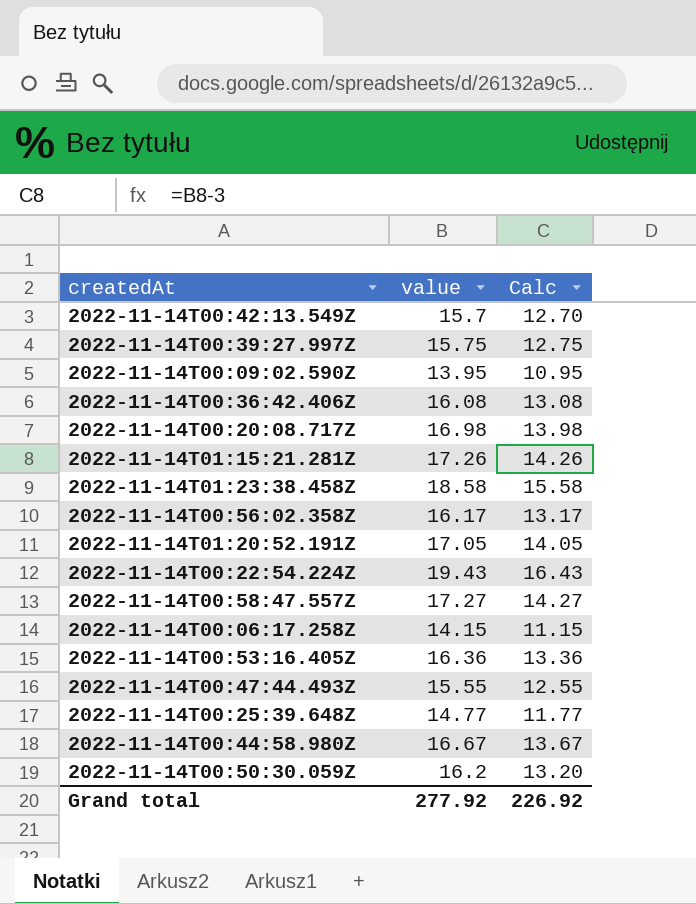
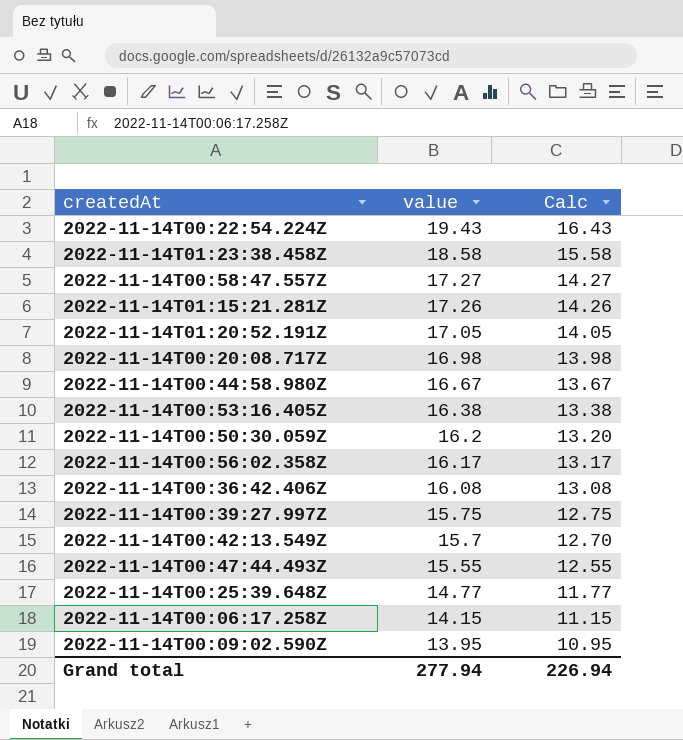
row order: none -> value descending
2022-11-14T00:53:16.405Z | value: 16.36 -> 16.38
2022-11-14T00:53:16.405Z | Calc: 13.36 -> 13.38
Grand total | value: 277.92 -> 277.94
Grand total | Calc: 226.92 -> 226.94

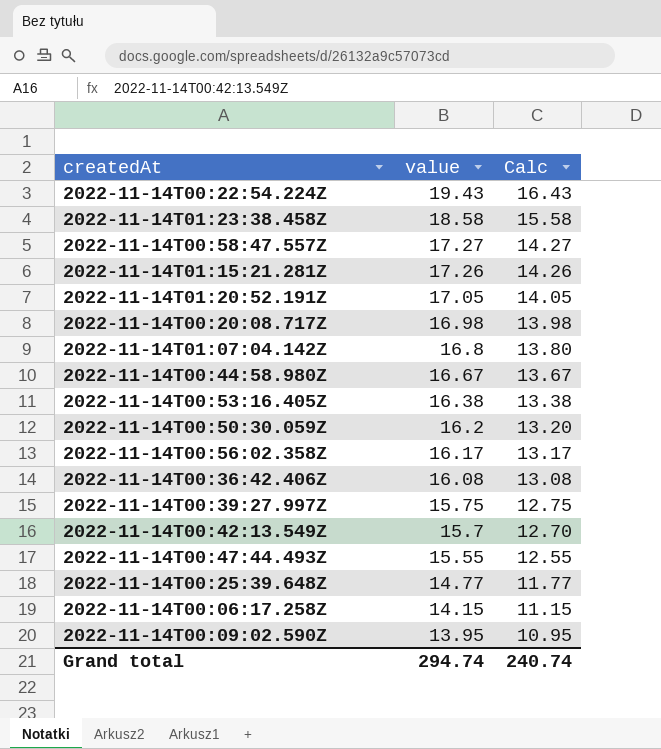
row 2022-11-14T01:07:04.142Z: none -> 16.8 | 13.80
Grand total | value: 277.94 -> 294.74
Grand total | Calc: 226.94 -> 240.74

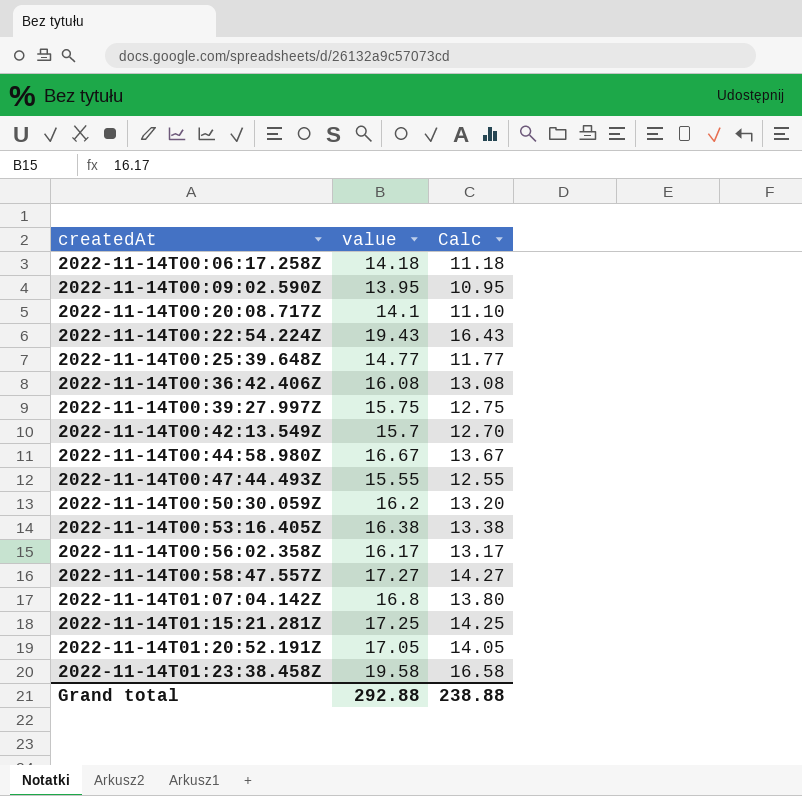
row order: value descending -> createdAt ascending
2022-11-14T00:06:17.258Z | value: 14.15 -> 14.18
2022-11-14T00:06:17.258Z | Calc: 11.15 -> 11.18
2022-11-14T00:20:08.717Z | value: 16.98 -> 14.1
2022-11-14T00:20:08.717Z | Calc: 13.98 -> 11.10
2022-11-14T01:15:21.281Z | value: 17.26 -> 17.25
2022-11-14T01:15:21.281Z | Calc: 14.26 -> 14.25
2022-11-14T01:23:38.458Z | value: 18.58 -> 19.58
2022-11-14T01:23:38.458Z | Calc: 15.58 -> 16.58
Grand total | value: 294.74 -> 292.88
Grand total | Calc: 240.74 -> 238.88

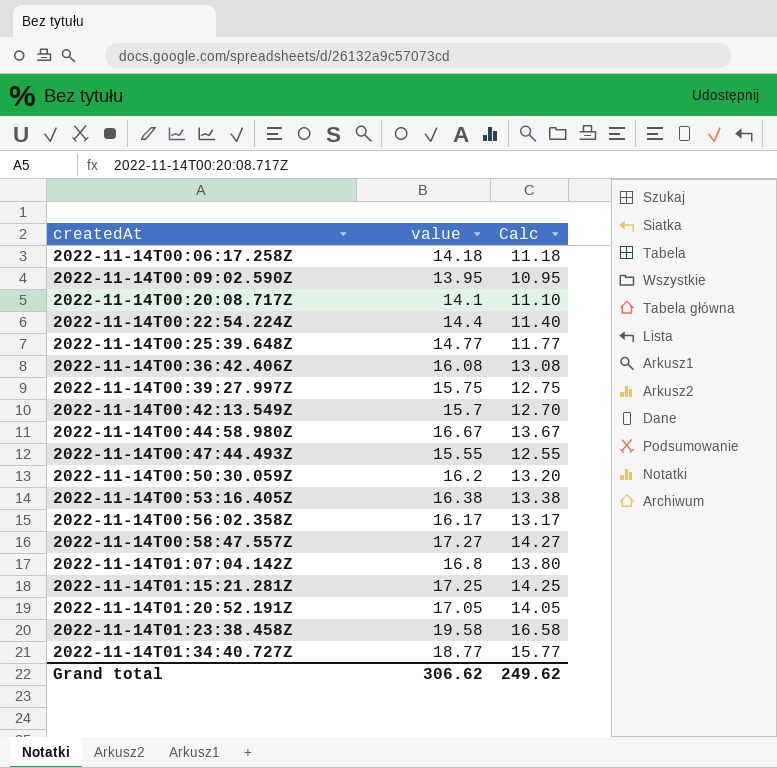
2022-11-14T00:22:54.224Z | value: 19.43 -> 14.4
2022-11-14T00:22:54.224Z | Calc: 16.43 -> 11.40
row 2022-11-14T01:34:40.727Z: none -> 18.77 | 15.77
Grand total | value: 292.88 -> 306.62
Grand total | Calc: 238.88 -> 249.62

